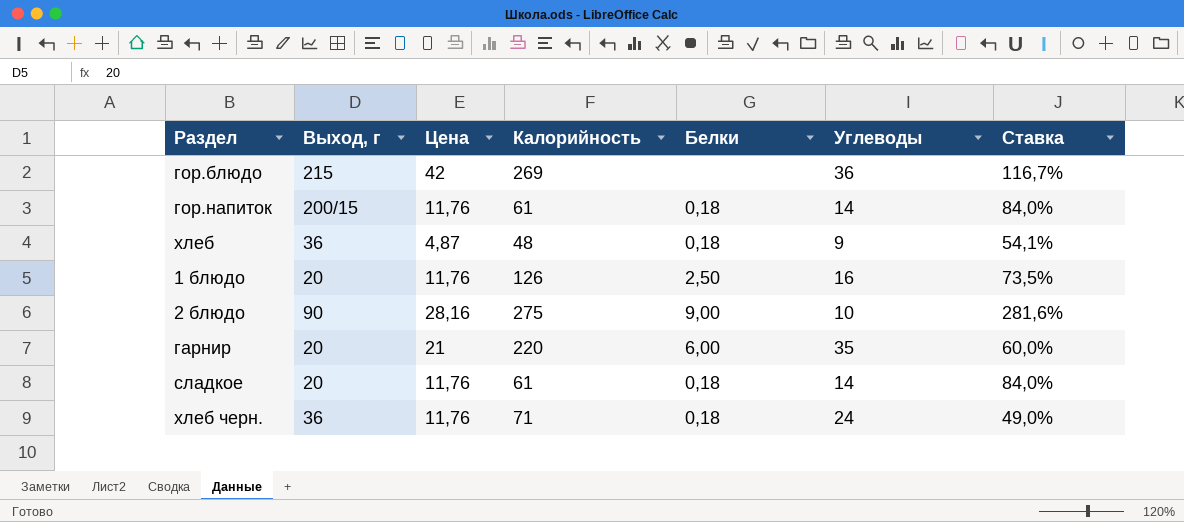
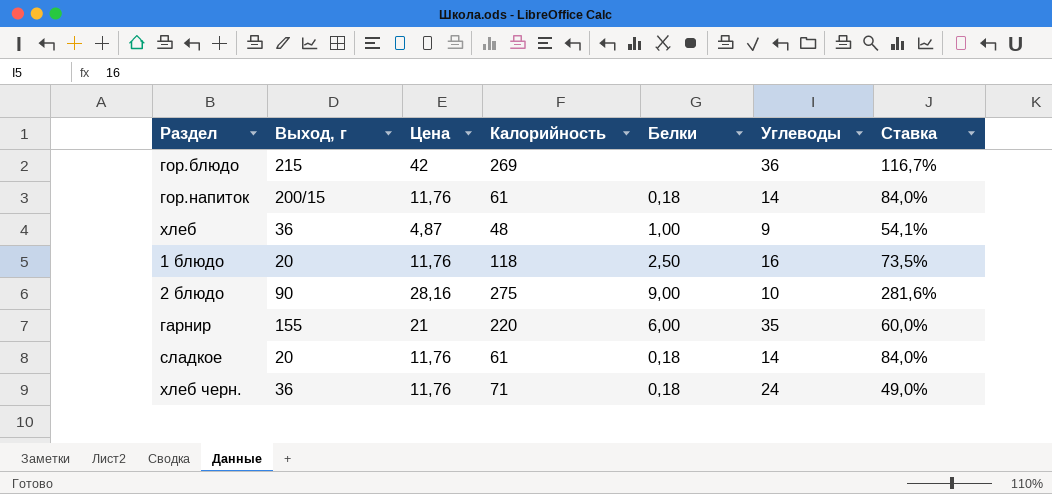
хлеб | Белки: 0,18 -> 1,00
1 блюдо | Калорийность: 126 -> 118
гарнир | Выход, г: 20 -> 155

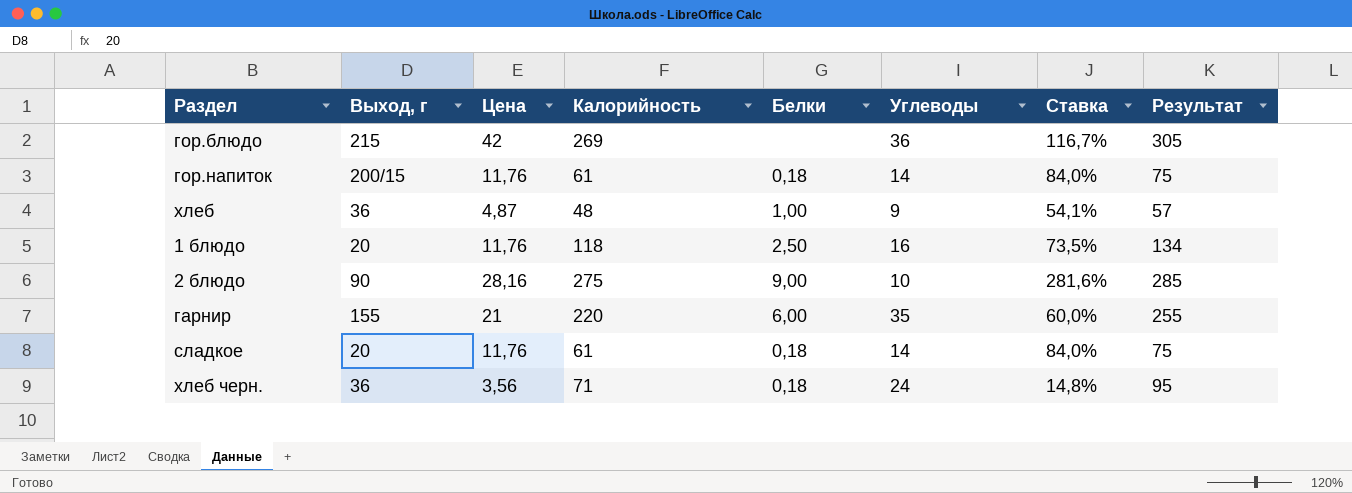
column Результат | formula: none -> [Калорийность] + [Углеводы]
хлеб черн. | Цена: 11,76 -> 3,56
хлеб черн. | Ставка: 49,0% -> 14,8%

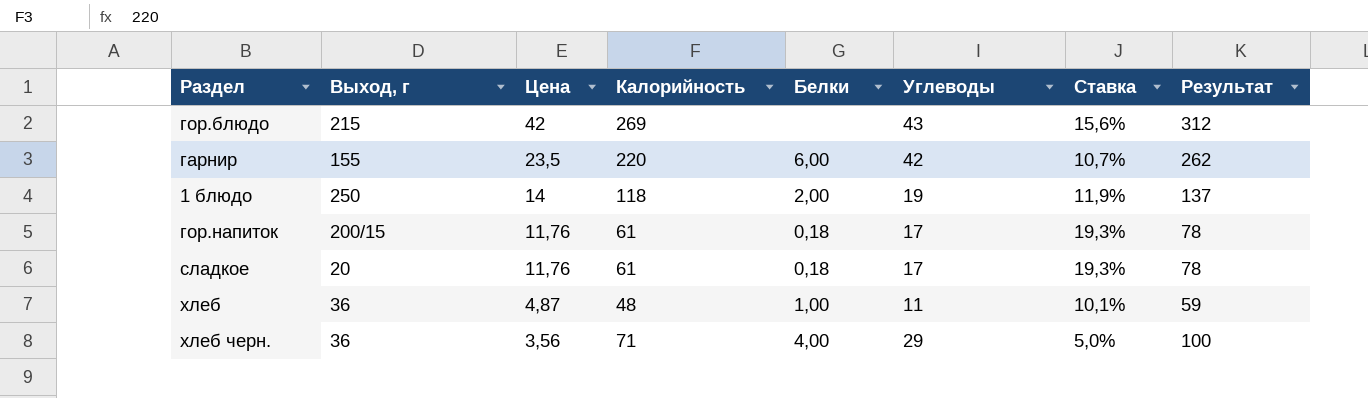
row order: none -> Цена descending
column Ставка | formula: [Цена] / [Углеводы] -> [Цена] / [Калорийность]
row 2 блюдо: 90 | 28,16 | 275 | 9,00 | 10 | 281,6% | 285 -> none
гор.блюдо | Углеводы: 36 -> 43
гор.блюдо | Результат: 305 -> 312
гарнир | Цена: 21 -> 23,5
гарнир | Углеводы: 35 -> 42
гарнир | Результат: 255 -> 262
1 блюдо | Выход, г: 20 -> 250
1 блюдо | Цена: 11,76 -> 14
1 блюдо | Белки: 2,50 -> 2,00
1 блюдо | Углеводы: 16 -> 19
1 блюдо | Результат: 134 -> 137
гор.напиток | Углеводы: 14 -> 17
гор.напиток | Результат: 75 -> 78
сладкое | Углеводы: 14 -> 17
сладкое | Результат: 75 -> 78
хлеб | Углеводы: 9 -> 11
хлеб | Результат: 57 -> 59
хлеб черн. | Белки: 0,18 -> 4,00
хлеб черн. | Углеводы: 24 -> 29
хлеб черн. | Результат: 95 -> 100

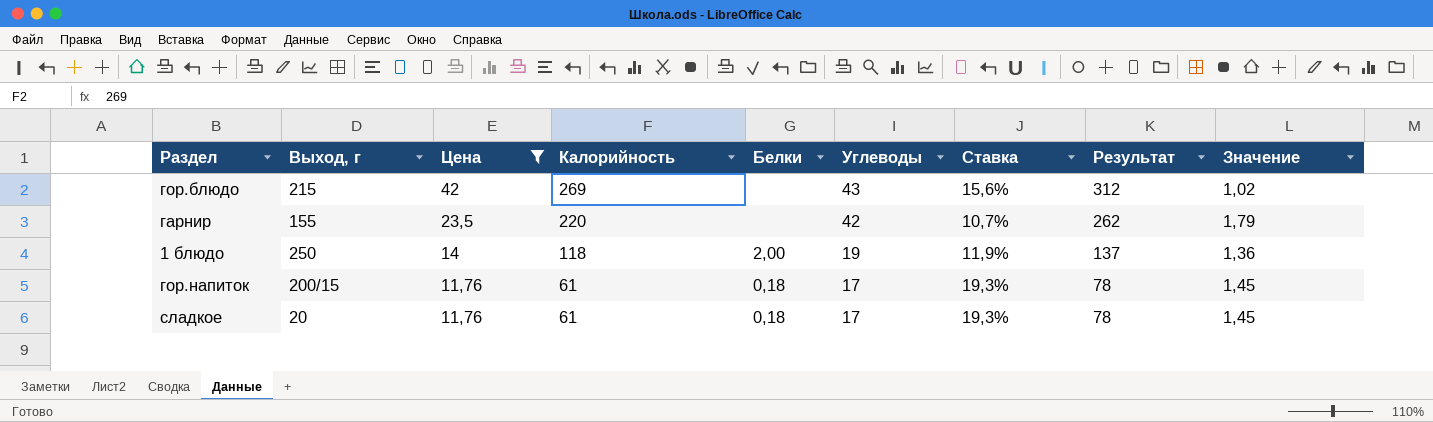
filter: none -> Цена >= 11,76
column Значение | formula: none -> [Углеводы] / [Цена]
гарнир | Белки: 6,00 -> none

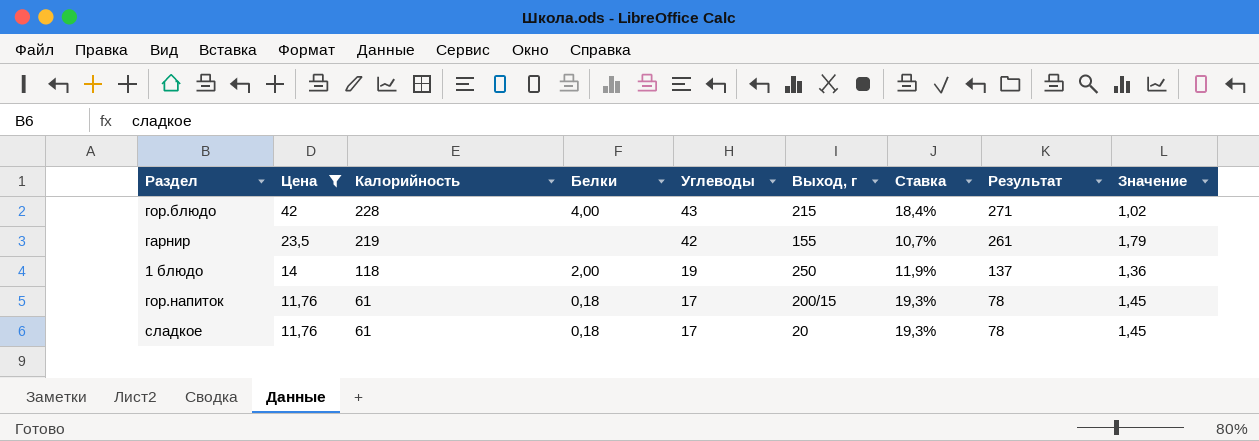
column Выход, г | position: 2 -> 6
гор.блюдо | Калорийность: 269 -> 228
гор.блюдо | Белки: none -> 4,00
гор.блюдо | Ставка: 15,6% -> 18,4%
гор.блюдо | Результат: 312 -> 271
гарнир | Калорийность: 220 -> 219
гарнир | Результат: 262 -> 261

